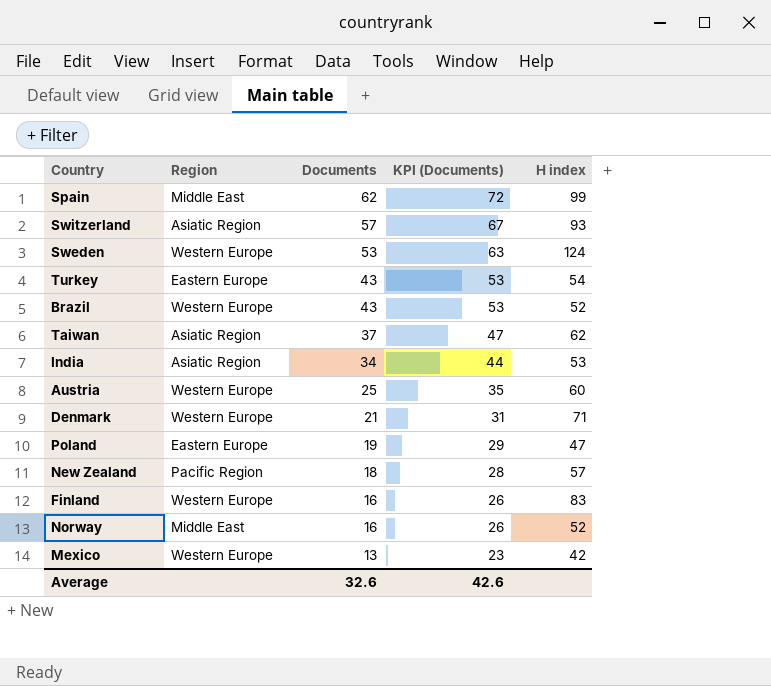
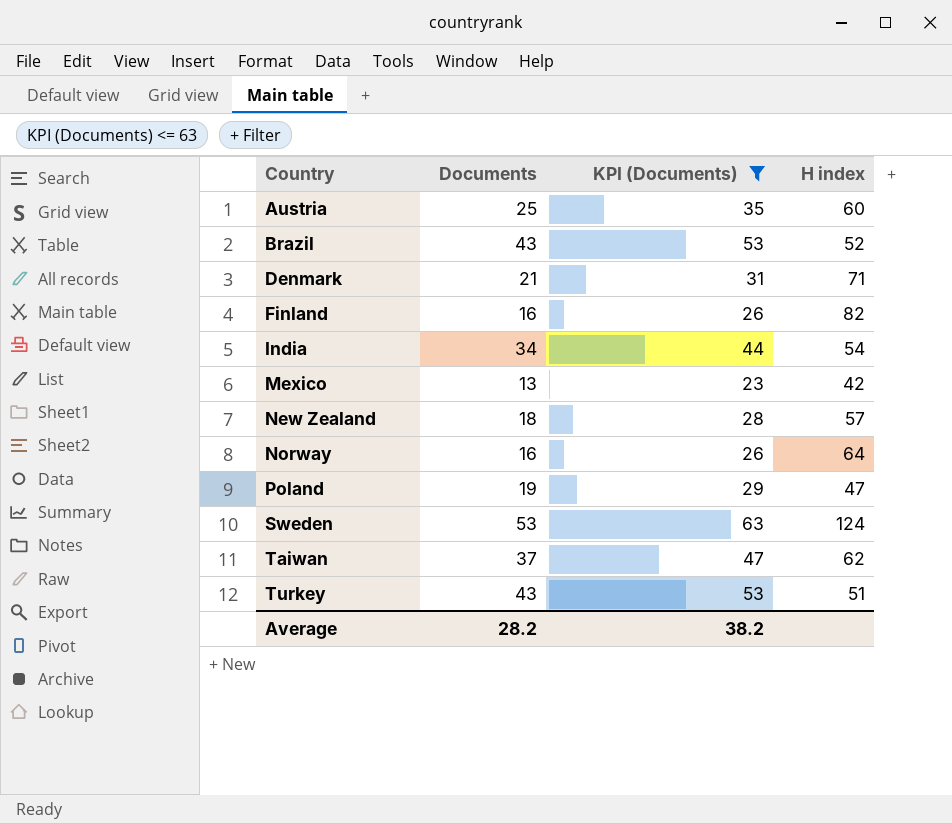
filter: none -> KPI (Documents) <= 63
row order: Documents descending -> Country ascending
column Region | position: 2 -> none
Finland | H index: 83 -> 82
India | H index: 53 -> 54
Norway | H index: 52 -> 64
Turkey | H index: 54 -> 51
Average | Documents: 32.6 -> 28.2
Average | KPI (Documents): 42.6 -> 38.2

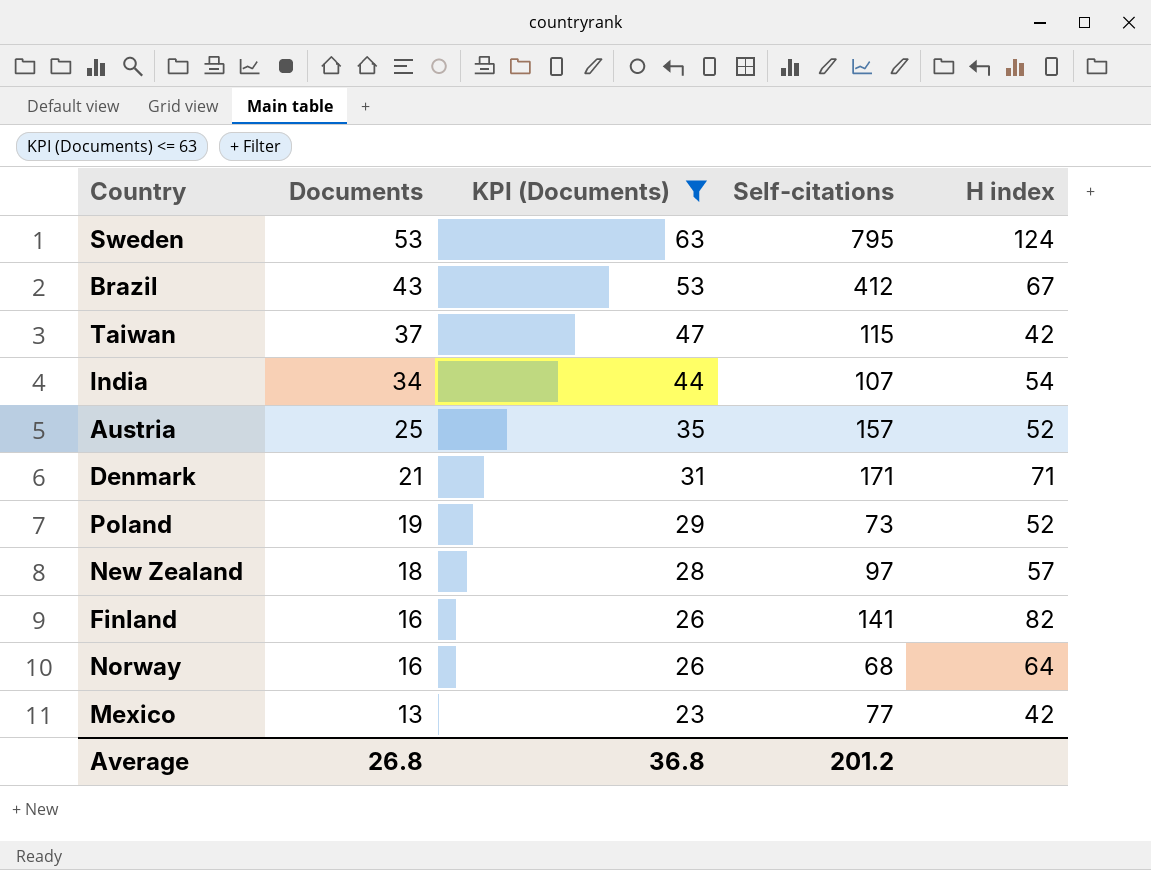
row order: Country ascending -> Documents descending
column Self-citations | position: none -> 4
row Turkey: 43 | 53 | 51 -> none
Brazil | H index: 52 -> 67
Taiwan | H index: 62 -> 42
Austria | H index: 60 -> 52
Poland | H index: 47 -> 52
Average | Documents: 28.2 -> 26.8
Average | KPI (Documents): 38.2 -> 36.8

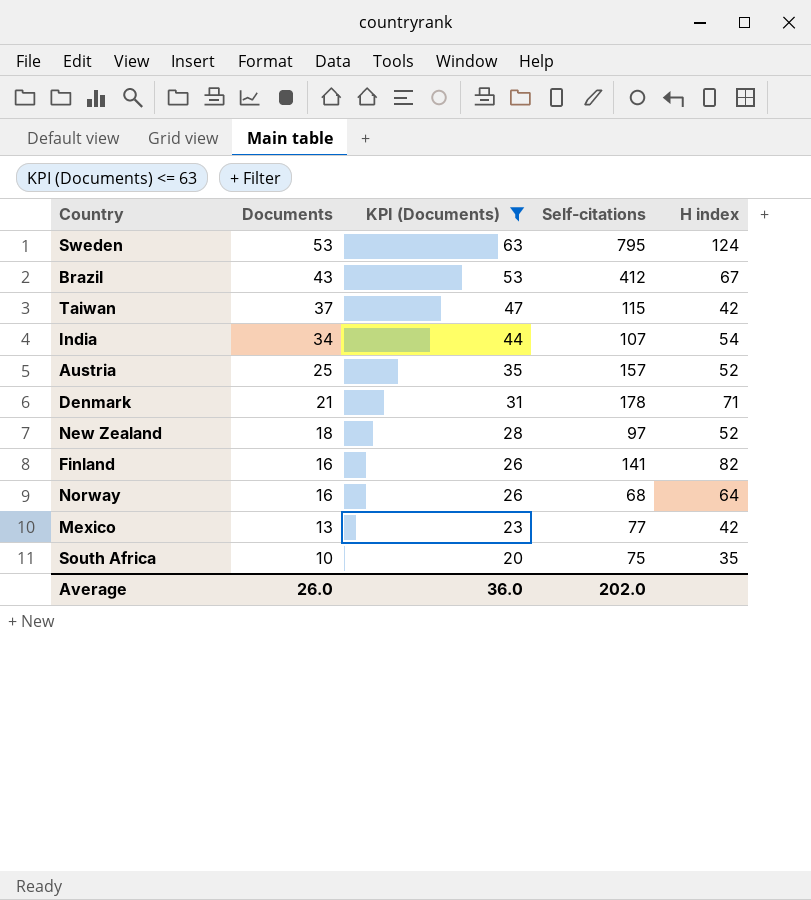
row Poland: 19 | 29 | 73 | 52 -> none
Denmark | Self-citations: 171 -> 178
New Zealand | H index: 57 -> 52
row South Africa: none -> 10 | 20 | 75 | 35
Average | Documents: 26.8 -> 26.0
Average | KPI (Documents): 36.8 -> 36.0
Average | Self-citations: 201.2 -> 202.0

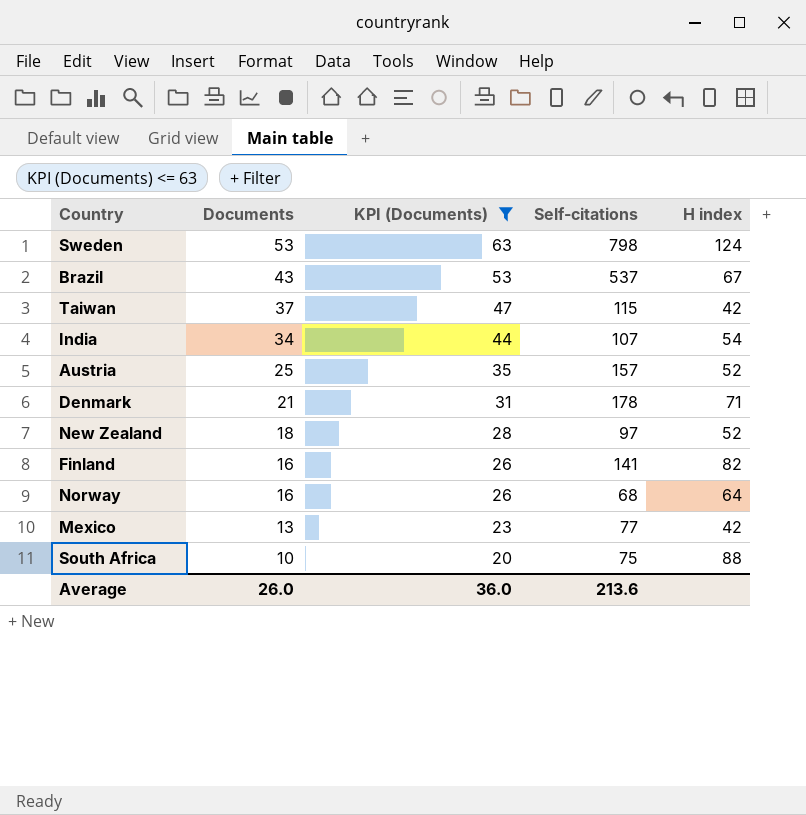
Sweden | Self-citations: 795 -> 798
Brazil | Self-citations: 412 -> 537
South Africa | H index: 35 -> 88
Average | Self-citations: 202.0 -> 213.6

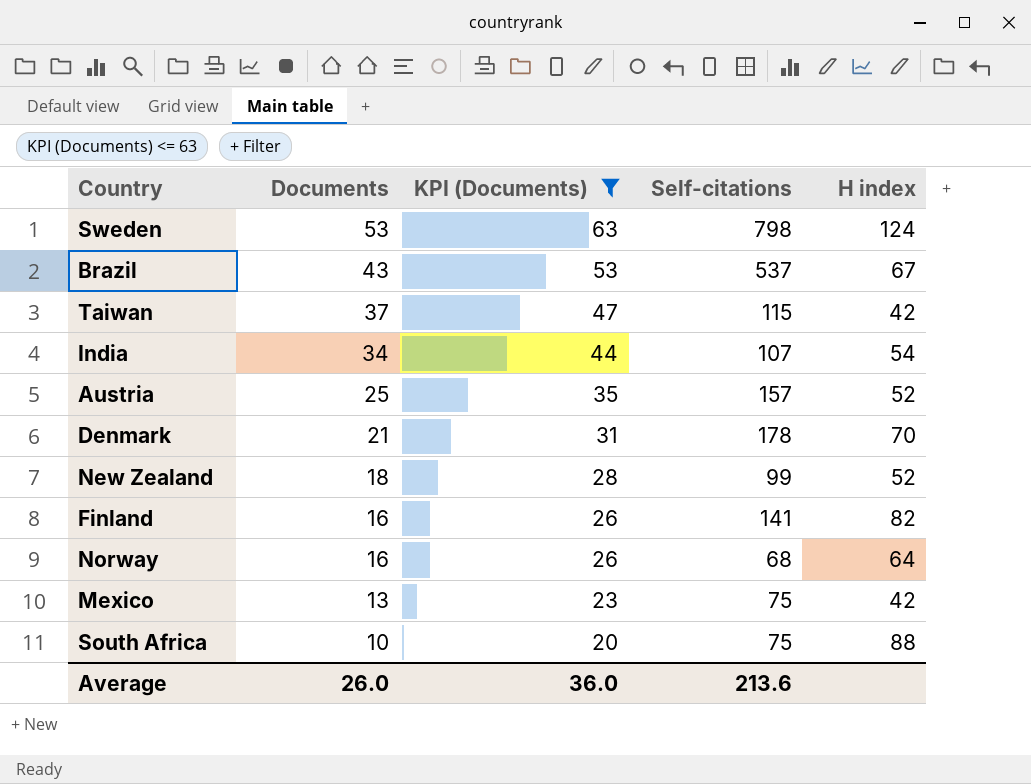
Denmark | H index: 71 -> 70
New Zealand | Self-citations: 97 -> 99
Mexico | Self-citations: 77 -> 75

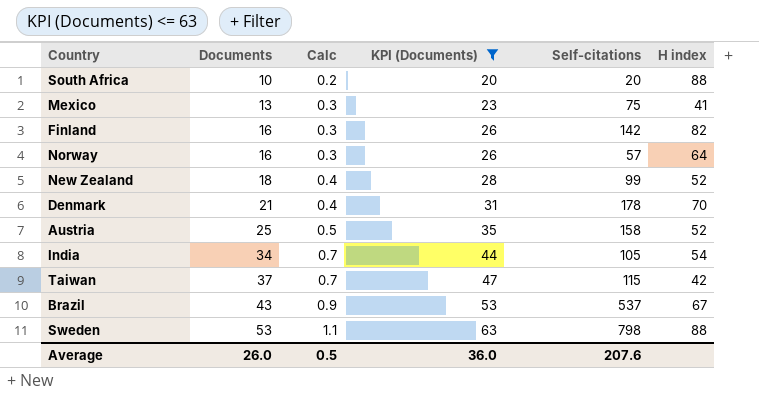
row order: Documents descending -> Documents ascending
column Calc | formula: none -> [Documents] * 0.02
South Africa | Self-citations: 75 -> 20
Mexico | H index: 42 -> 41
Finland | Self-citations: 141 -> 142
Norway | Self-citations: 68 -> 57
Austria | Self-citations: 157 -> 158
India | Self-citations: 107 -> 105
Sweden | H index: 124 -> 88
Average | Self-citations: 213.6 -> 207.6

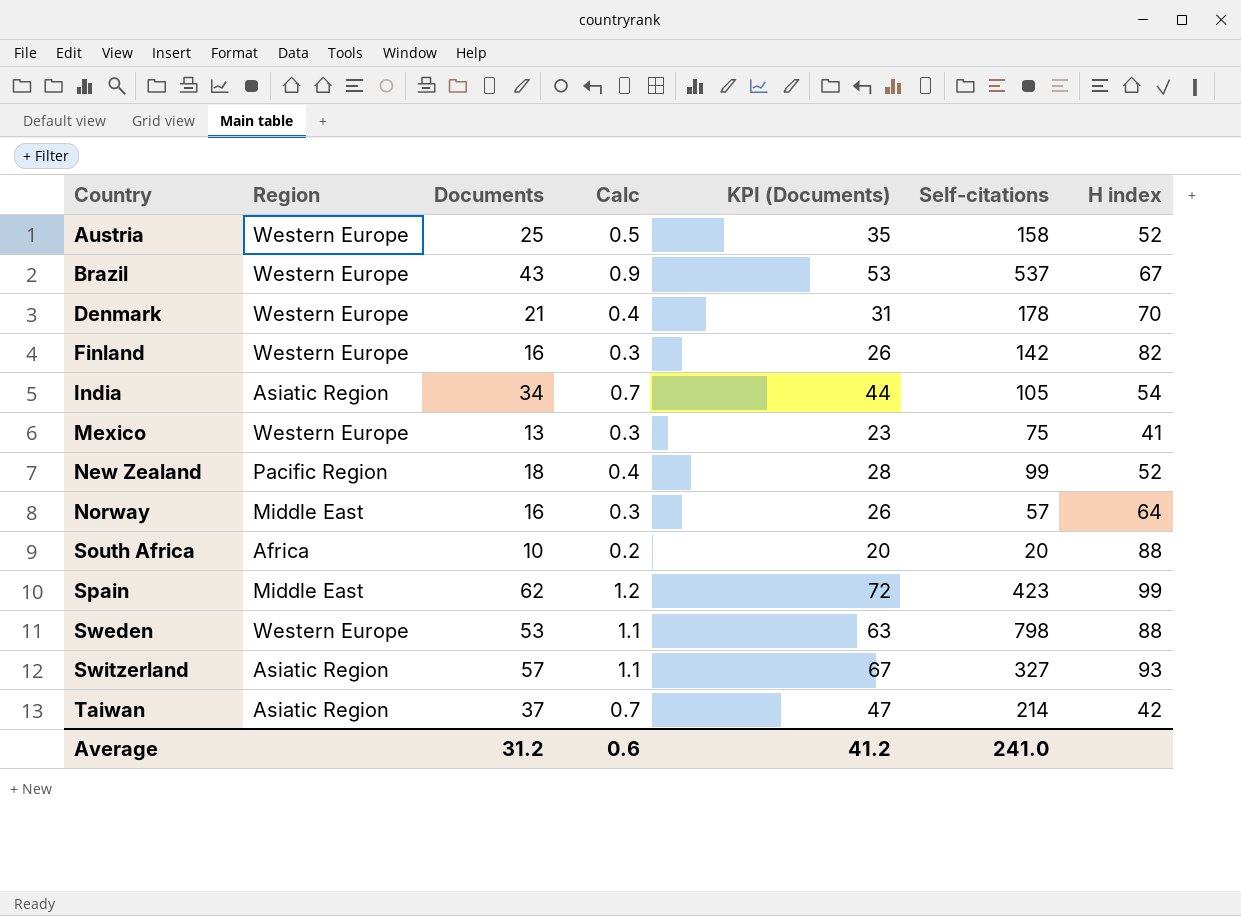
filter: KPI (Documents) <= 63 -> none
row order: Documents ascending -> Country ascending
column Region | position: none -> 2
Taiwan | Self-citations: 115 -> 214
Average | Documents: 26.0 -> 31.2
Average | Calc: 0.5 -> 0.6
Average | KPI (Documents): 36.0 -> 41.2
Average | Self-citations: 207.6 -> 241.0

